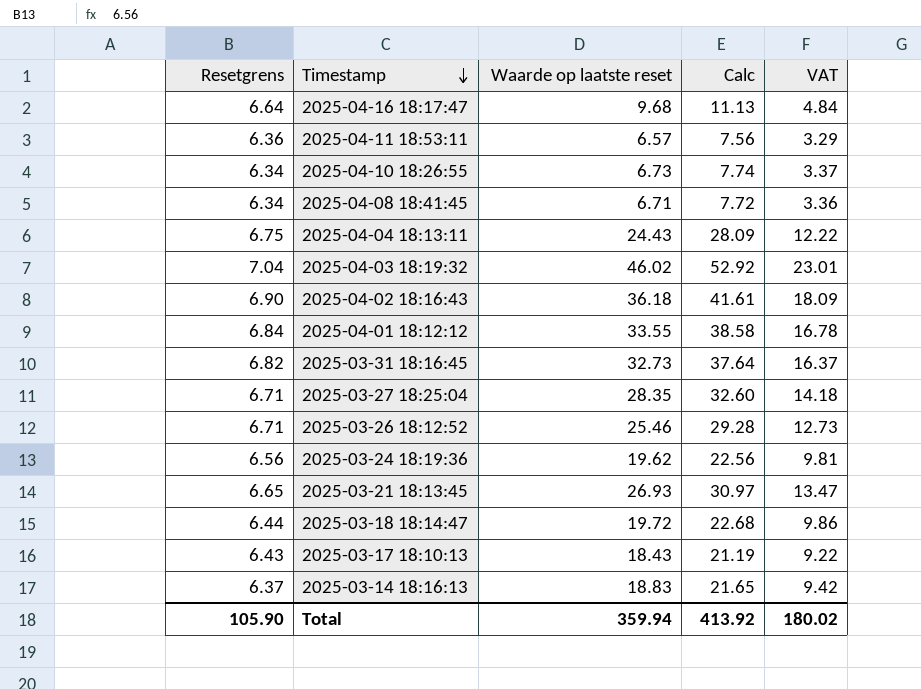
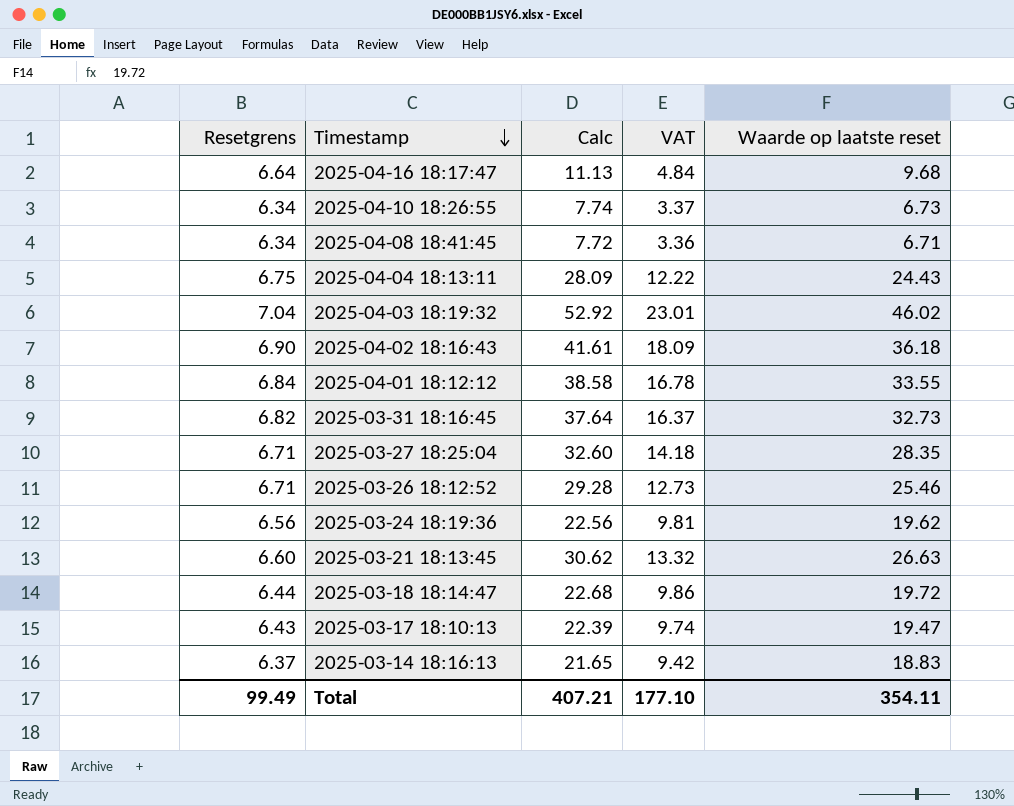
column Waarde op laatste reset | position: 3 -> 5
row 2025-04-11 18:53:11: 6.36 | 6.57 | 7.56 | 3.29 -> none
2025-03-21 18:13:45 | Resetgrens: 6.65 -> 6.60
2025-03-21 18:13:45 | Calc: 30.97 -> 30.62
2025-03-21 18:13:45 | VAT: 13.47 -> 13.32
2025-03-21 18:13:45 | Waarde op laatste reset: 26.93 -> 26.63
2025-03-17 18:10:13 | Calc: 21.19 -> 22.39
2025-03-17 18:10:13 | VAT: 9.22 -> 9.74
2025-03-17 18:10:13 | Waarde op laatste reset: 18.43 -> 19.47
Total | Resetgrens: 105.90 -> 99.49
Total | Calc: 413.92 -> 407.21
Total | VAT: 180.02 -> 177.10
Total | Waarde op laatste reset: 359.94 -> 354.11

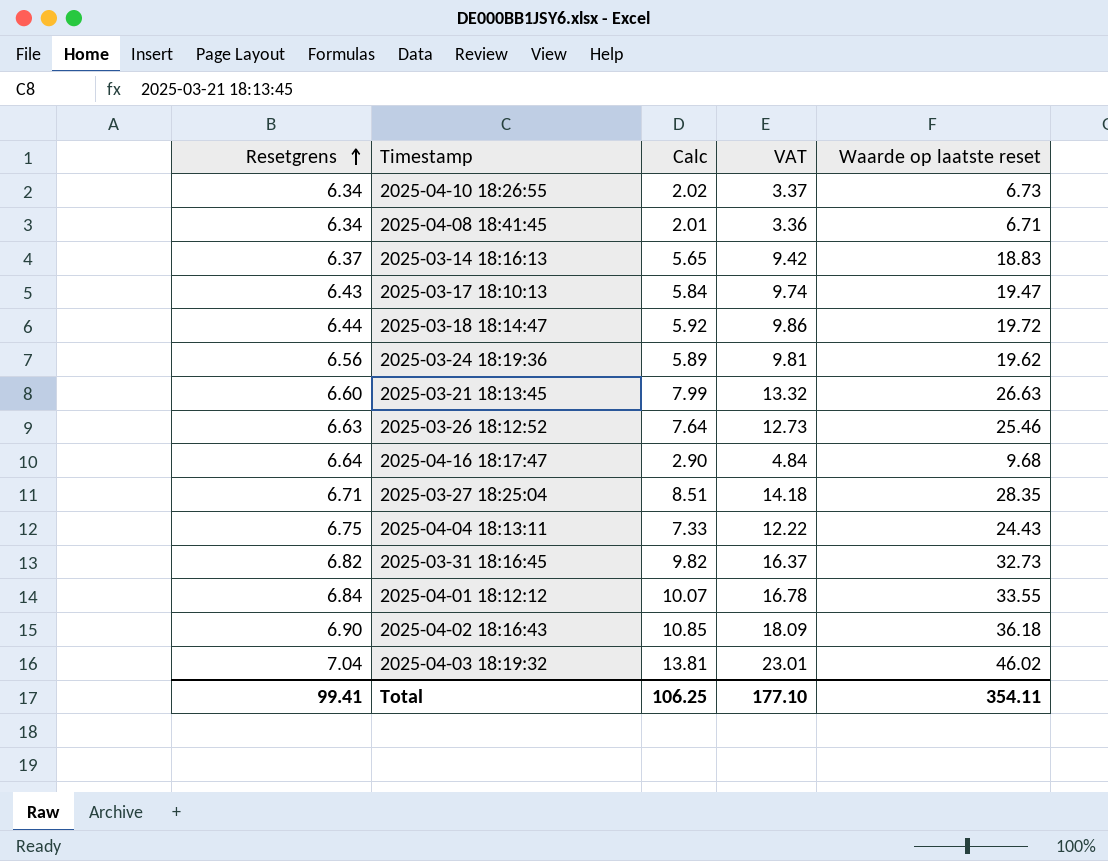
row order: Timestamp descending -> Resetgrens ascending
column Calc | formula: [Waarde op laatste reset] * 1.15 -> [Waarde op laatste reset] * 0.3
2025-03-26 18:12:52 | Resetgrens: 6.71 -> 6.63
Total | Resetgrens: 99.49 -> 99.41
Total | Calc: 407.21 -> 106.25

